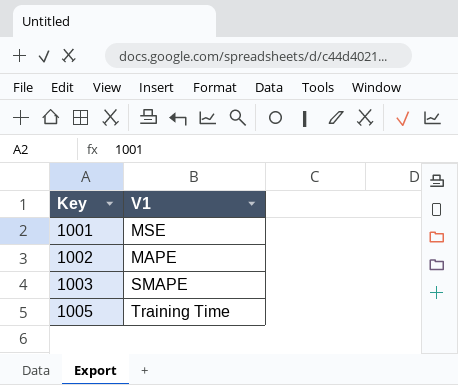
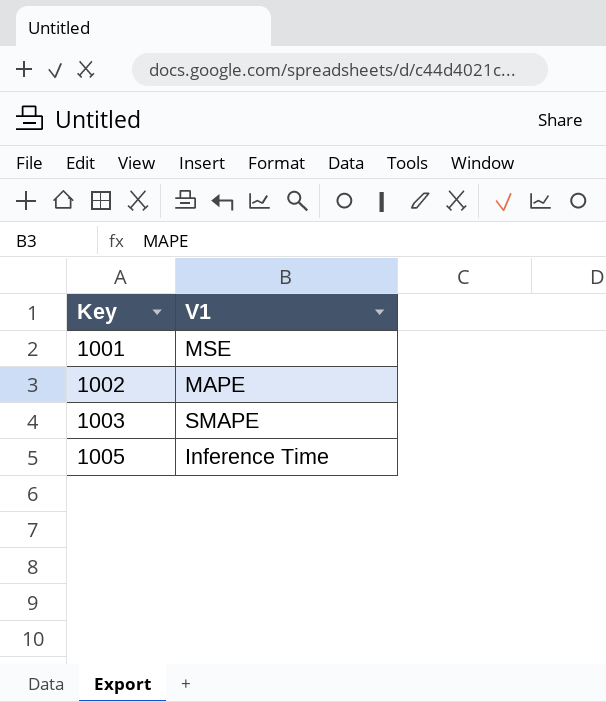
1005 | V1: Training Time -> Inference Time

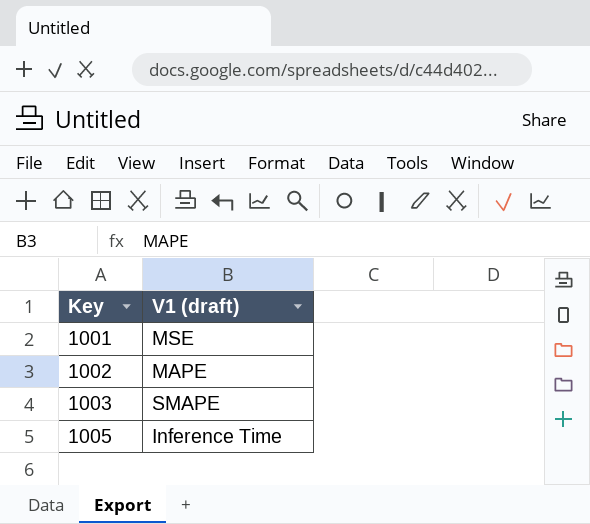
column name: V1 -> V1 (draft)

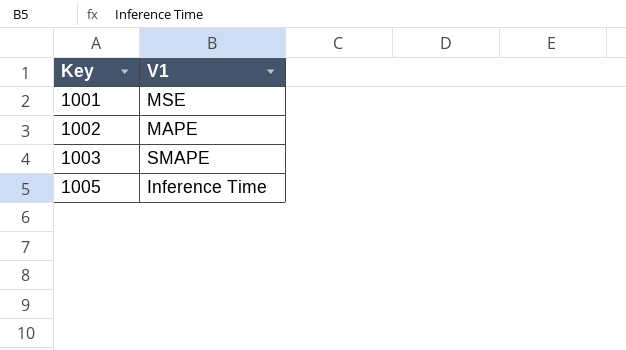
column name: V1 (draft) -> V1

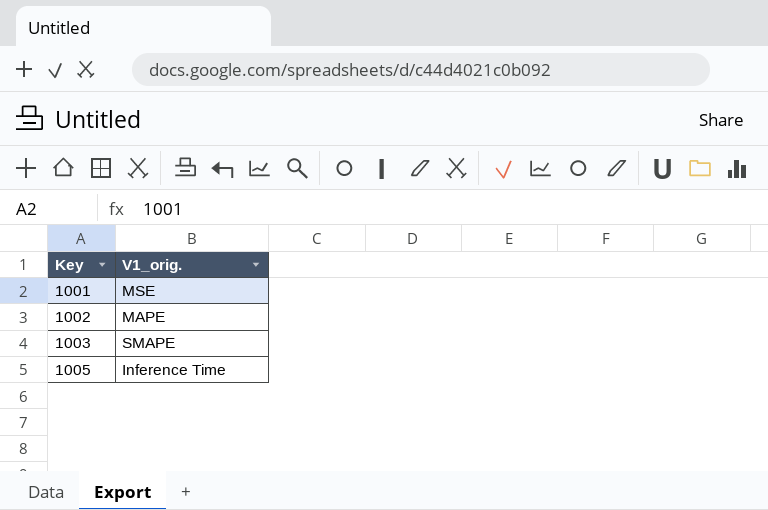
column name: V1 -> V1_orig.

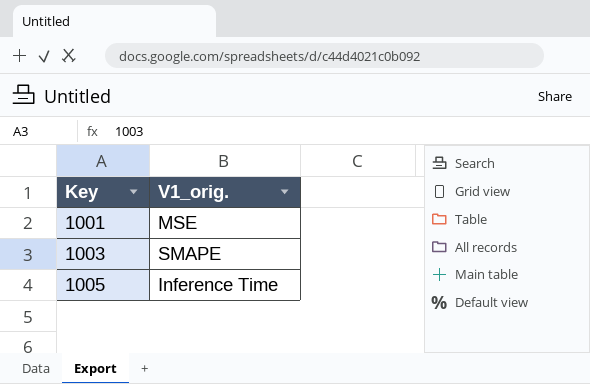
row 1002: MAPE -> none

